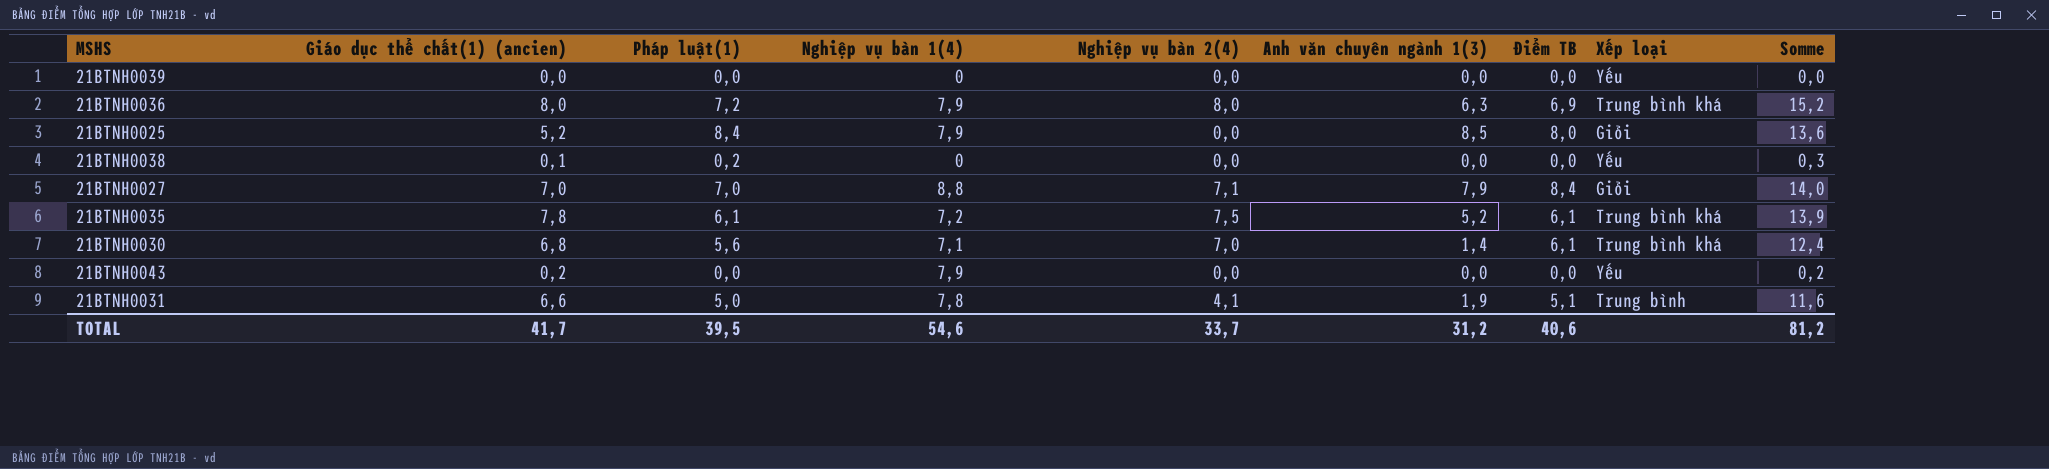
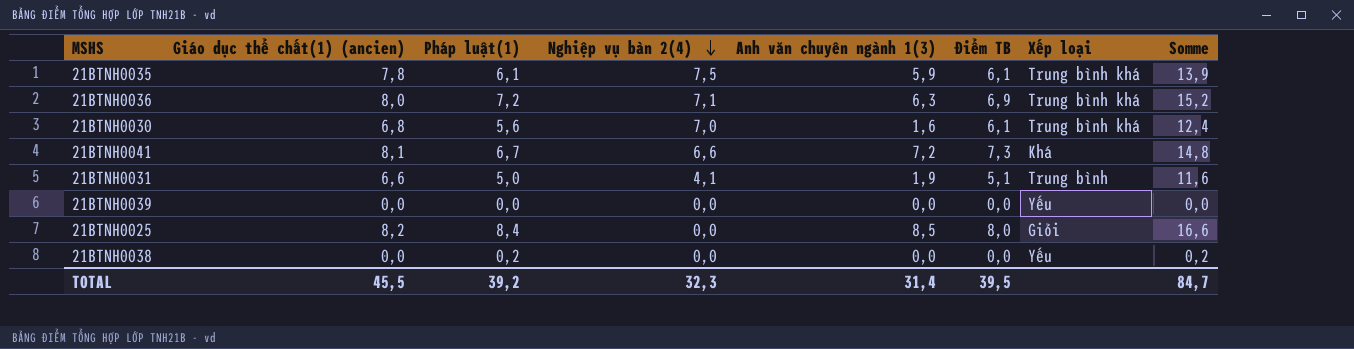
row order: none -> Nghiệp vụ bàn 2(4) descending
column Nghiệp vụ bàn 1(4) | position: 4 -> none
row 21BTNH0027: 7,0 | 7,0 | 8,8 | 7,1 | 7,9 | 8,4 | Giỏi | 14,0 -> none
row 21BTNH0043: 0,2 | 0,0 | 7,9 | 0,0 | 0,0 | 0,0 | Yếu | 0,2 -> none
21BTNH0035 | Anh văn chuyên ngành 1(3): 5,2 -> 5,9
21BTNH0036 | Nghiệp vụ bàn 2(4): 8,0 -> 7,1
21BTNH0030 | Anh văn chuyên ngành 1(3): 1,4 -> 1,6
row 21BTNH0041: none -> 8,1 | 6,7 | 6,6 | 7,2 | 7,3 | Khá | 14,8
21BTNH0025 | Giáo dục thể chất(1) (ancien): 5,2 -> 8,2
21BTNH0025 | Somme: 13,6 -> 16,6
21BTNH0038 | Giáo dục thể chất(1) (ancien): 0,1 -> 0,0
21BTNH0038 | Somme: 0,3 -> 0,2
TOTAL | Giáo dục thể chất(1) (ancien): 41,7 -> 45,5
TOTAL | Pháp luật(1): 39,5 -> 39,2
TOTAL | Nghiệp vụ bàn 2(4): 33,7 -> 32,3
TOTAL | Anh văn chuyên ngành 1(3): 31,2 -> 31,4
TOTAL | Điểm TB: 40,6 -> 39,5
TOTAL | Somme: 81,2 -> 84,7

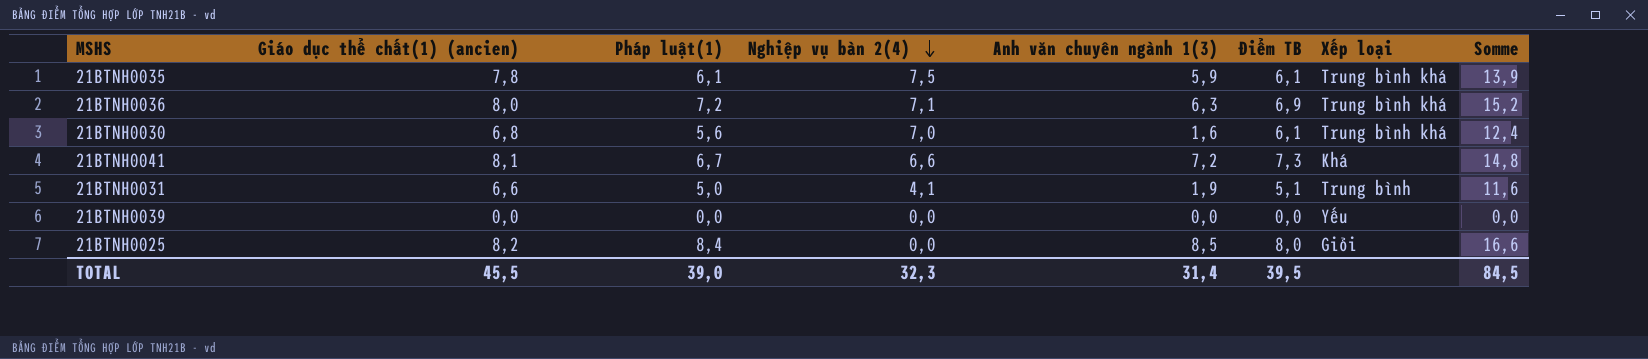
row 21BTNH0038: 0,0 | 0,2 | 0,0 | 0,0 | 0,0 | Yếu | 0,2 -> none
TOTAL | Pháp luật(1): 39,2 -> 39,0
TOTAL | Somme: 84,7 -> 84,5

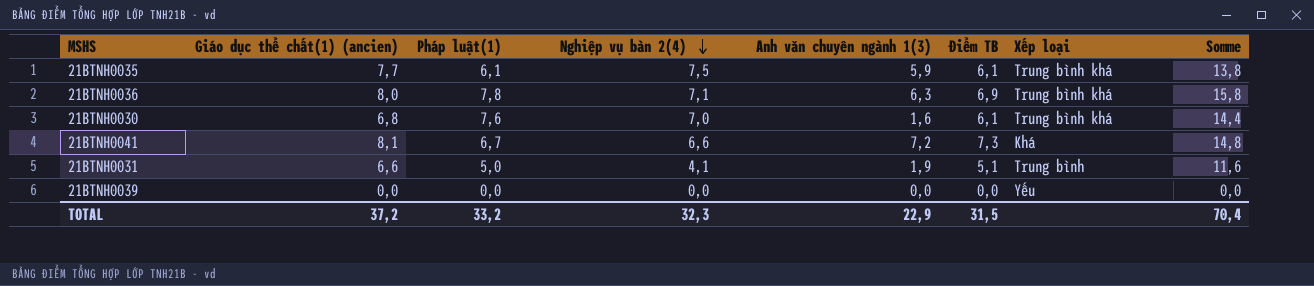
row 21BTNH0025: 8,2 | 8,4 | 0,0 | 8,5 | 8,0 | Giỏi | 16,6 -> none
21BTNH0035 | Giáo dục thể chất(1) (ancien): 7,8 -> 7,7
21BTNH0035 | Somme: 13,9 -> 13,8
21BTNH0036 | Pháp luật(1): 7,2 -> 7,8
21BTNH0036 | Somme: 15,2 -> 15,8
21BTNH0030 | Pháp luật(1): 5,6 -> 7,6
21BTNH0030 | Somme: 12,4 -> 14,4
TOTAL | Giáo dục thể chất(1) (ancien): 45,5 -> 37,2
TOTAL | Pháp luật(1): 39,0 -> 33,2
TOTAL | Anh văn chuyên ngành 1(3): 31,4 -> 22,9
TOTAL | Điểm TB: 39,5 -> 31,5
TOTAL | Somme: 84,5 -> 70,4

